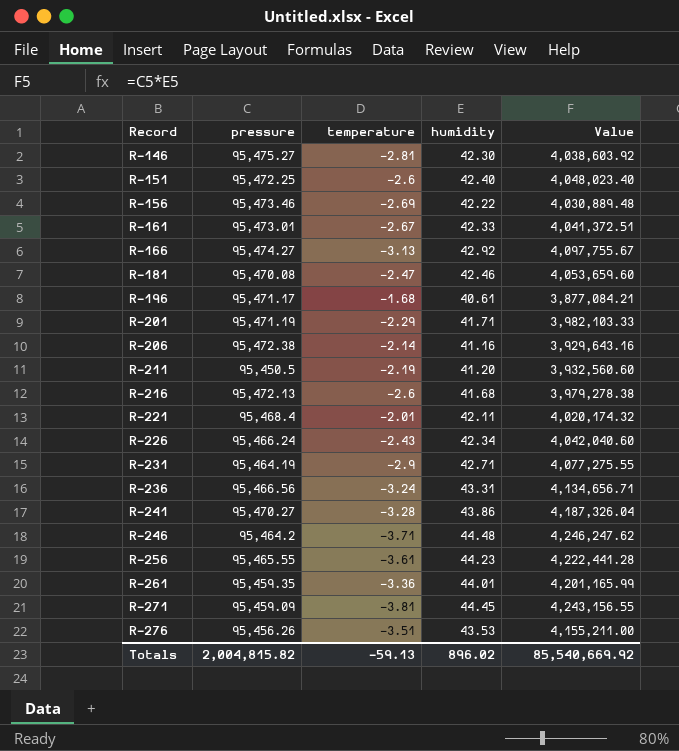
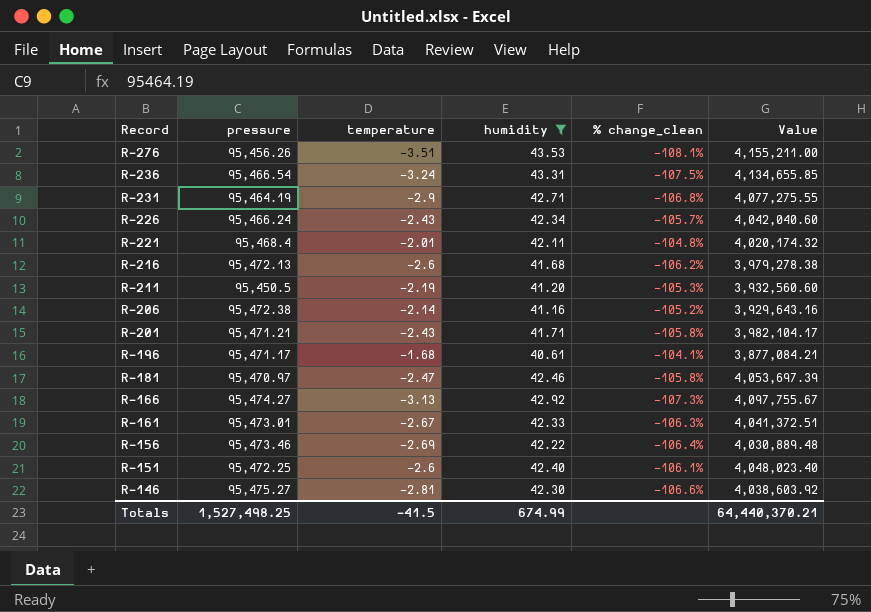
filter: none -> humidity <= 43.53
row order: Record ascending -> Record descending
column % change_clean | formula: none -> ([temperature] - [humidity]) / [humidity]
R-236 | pressure: 95,466.56 -> 95,466.54
R-236 | Value: 4,134,656.71 -> 4,134,655.85
R-201 | pressure: 95,471.19 -> 95,471.21
R-201 | temperature: -2.29 -> -2.43
R-201 | Value: 3,982,103.33 -> 3,982,104.17
R-181 | pressure: 95,470.08 -> 95,470.97
R-181 | Value: 4,053,659.60 -> 4,053,697.39
Totals | pressure: 2,004,815.82 -> 1,527,498.25
Totals | temperature: -59.13 -> -41.5
Totals | humidity: 896.02 -> 674.99
Totals | Value: 85,540,669.92 -> 64,440,370.21

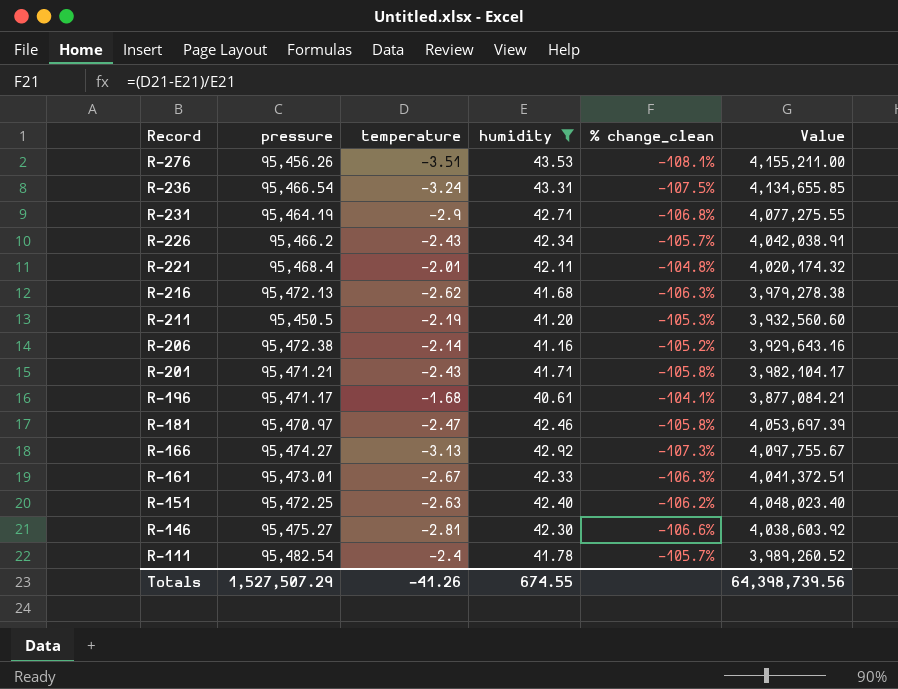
row R-156: 95,473.46 | -2.69 | 42.22 | -106.4% | 4,030,889.48 -> none
R-226 | pressure: 95,466.24 -> 95,466.2
R-226 | Value: 4,042,040.60 -> 4,042,038.91
R-216 | temperature: -2.6 -> -2.62
R-216 | % change_clean: -106.2% -> -106.3%
R-151 | temperature: -2.6 -> -2.63
R-151 | % change_clean: -106.1% -> -106.2%
row R-111: none -> 95,482.54 | -2.4 | 41.78 | -105.7% | 3,989,260.52
Totals | pressure: 1,527,498.25 -> 1,527,507.29
Totals | temperature: -41.5 -> -41.26
Totals | humidity: 674.99 -> 674.55
Totals | Value: 64,440,370.21 -> 64,398,739.56

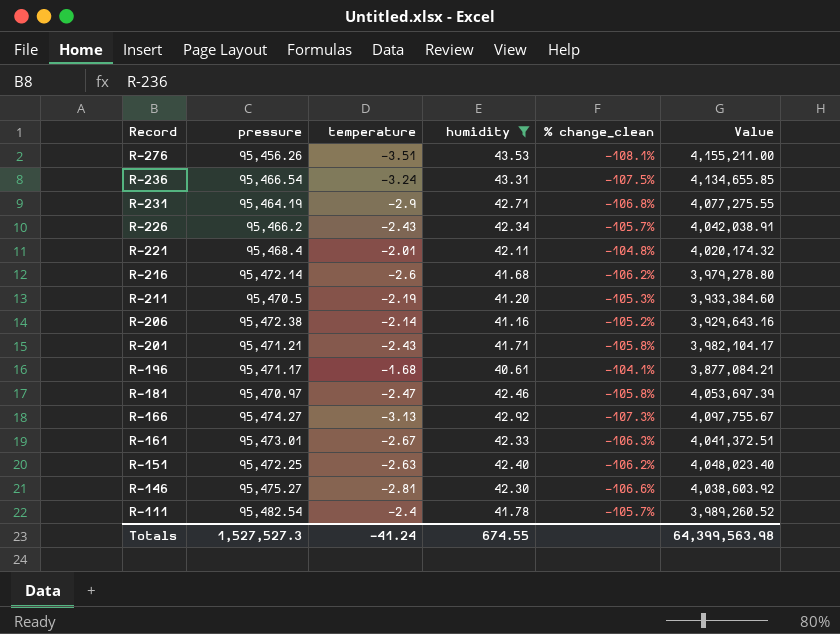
R-216 | pressure: 95,472.13 -> 95,472.14
R-216 | temperature: -2.62 -> -2.6
R-216 | % change_clean: -106.3% -> -106.2%
R-216 | Value: 3,979,278.38 -> 3,979,278.80
R-211 | pressure: 95,450.5 -> 95,470.5
R-211 | Value: 3,932,560.60 -> 3,933,384.60
Totals | pressure: 1,527,507.29 -> 1,527,527.3
Totals | temperature: -41.26 -> -41.24
Totals | Value: 64,398,739.56 -> 64,399,563.98

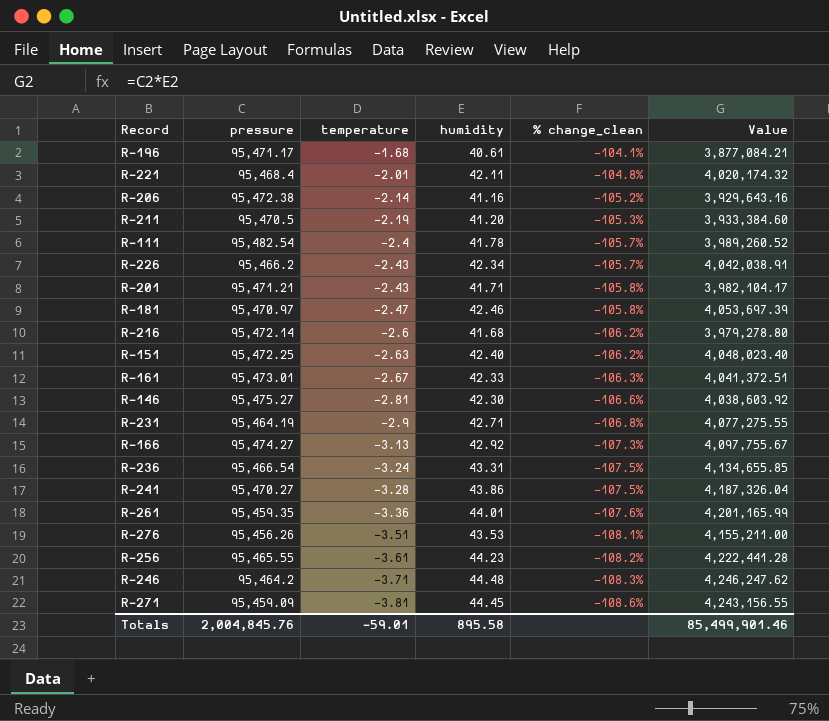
filter: humidity <= 43.53 -> none
row order: Record descending -> temperature descending
Totals | pressure: 1,527,527.3 -> 2,004,845.76
Totals | temperature: -41.24 -> -59.01
Totals | humidity: 674.55 -> 895.58
Totals | Value: 64,399,563.98 -> 85,499,901.46

